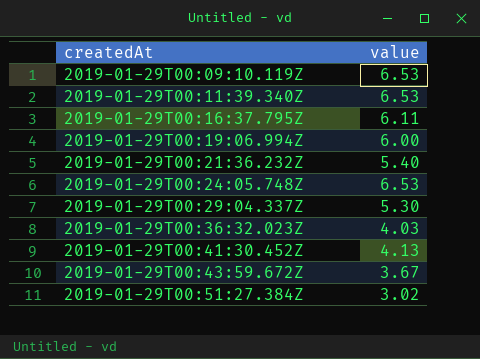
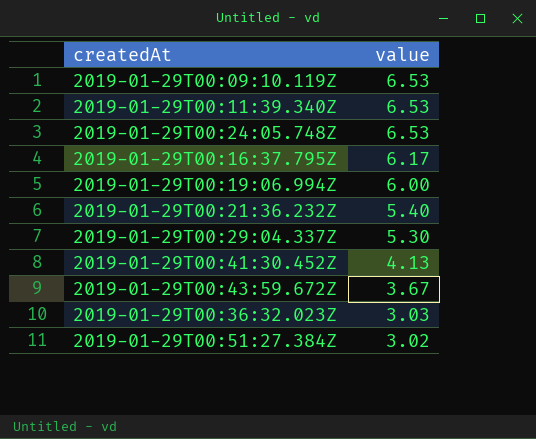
row order: createdAt ascending -> value descending
2019-01-29T00:16:37.795Z | value: 6.11 -> 6.17
2019-01-29T00:36:32.023Z | value: 4.03 -> 3.03

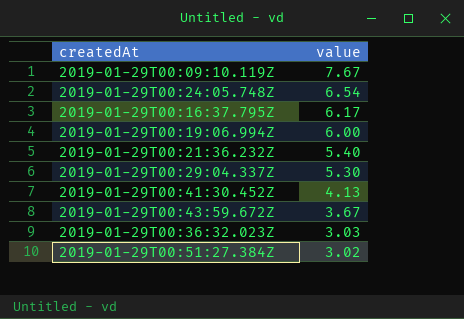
row 2019-01-29T00:11:39.340Z: 6.53 -> none
2019-01-29T00:09:10.119Z | value: 6.53 -> 7.67
2019-01-29T00:24:05.748Z | value: 6.53 -> 6.54

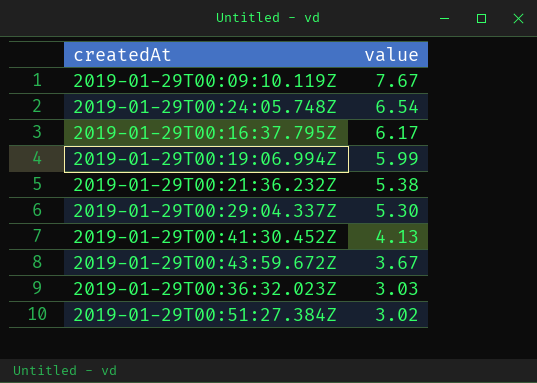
2019-01-29T00:19:06.994Z | value: 6.00 -> 5.99
2019-01-29T00:21:36.232Z | value: 5.40 -> 5.38

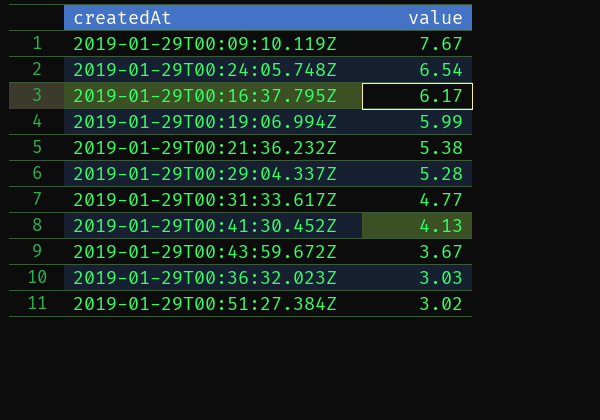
2019-01-29T00:29:04.337Z | value: 5.30 -> 5.28
row 2019-01-29T00:31:33.617Z: none -> 4.77

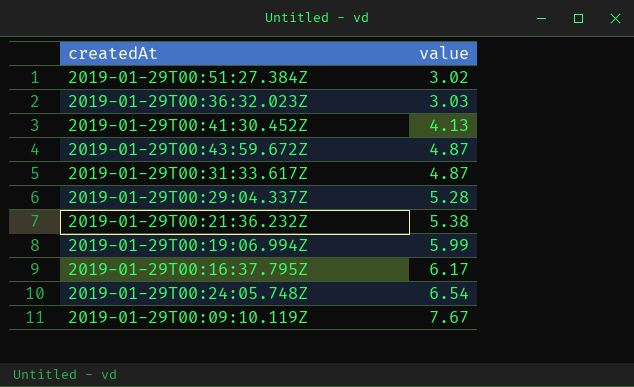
row order: value descending -> value ascending
2019-01-29T00:43:59.672Z | value: 3.67 -> 4.87
2019-01-29T00:31:33.617Z | value: 4.77 -> 4.87

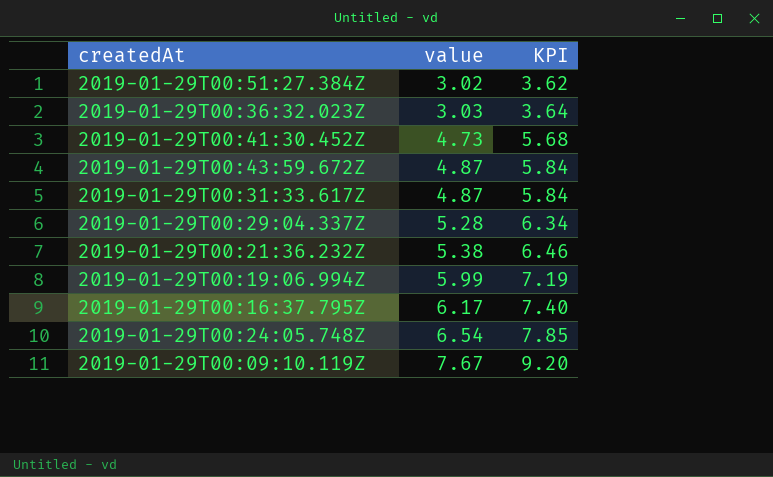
column KPI | formula: none -> [value] * 1.2
2019-01-29T00:41:30.452Z | value: 4.13 -> 4.73

